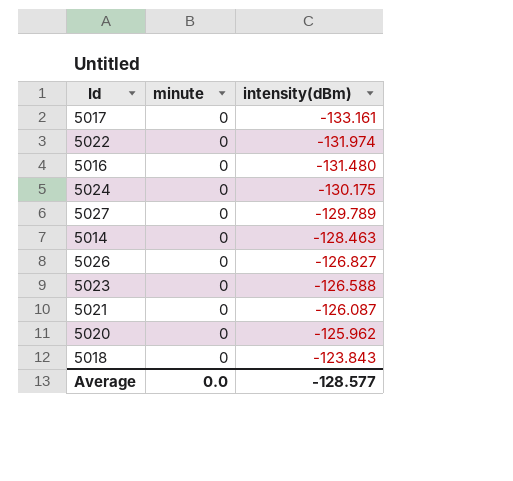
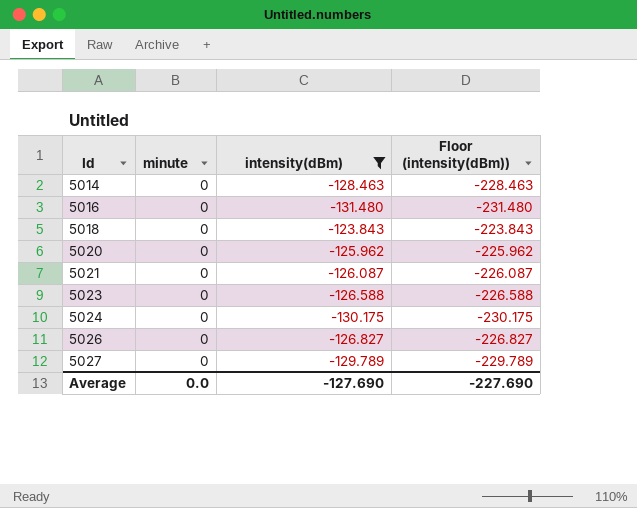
filter: none -> intensity(dBm) >= -131.480
row order: intensity(dBm) ascending -> Id ascending
column Floor (intensity(dBm)) | formula: none -> [intensity(dBm)] - 100
Average | intensity(dBm): -128.577 -> -127.690

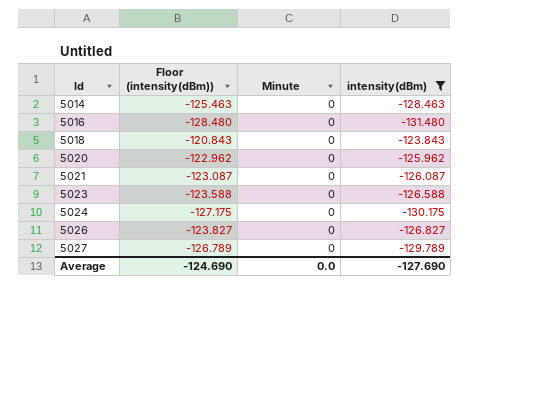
column Floor (intensity(dBm)) | formula: [intensity(dBm)] - 100 -> [intensity(dBm)] + 3
column Floor (intensity(dBm)) | position: 4 -> 2
column name: minute -> Minute
Average | Floor (intensity(dBm)): -227.690 -> -124.690

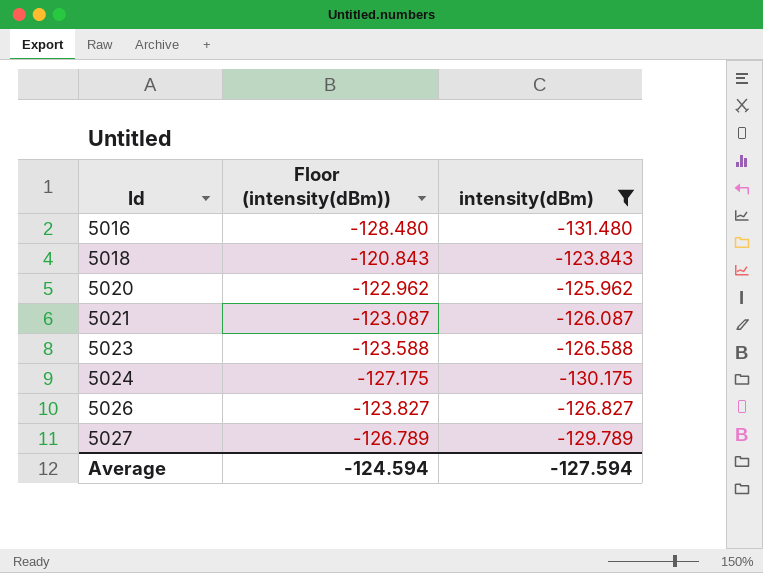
column Minute | position: 3 -> none
row 5014: -125.463 | 0 | -128.463 -> none
Average | Floor (intensity(dBm)): -124.690 -> -124.594
Average | intensity(dBm): -127.690 -> -127.594

